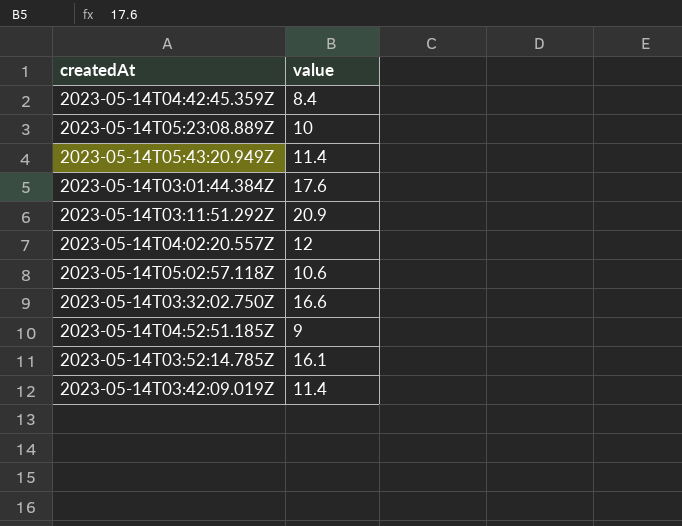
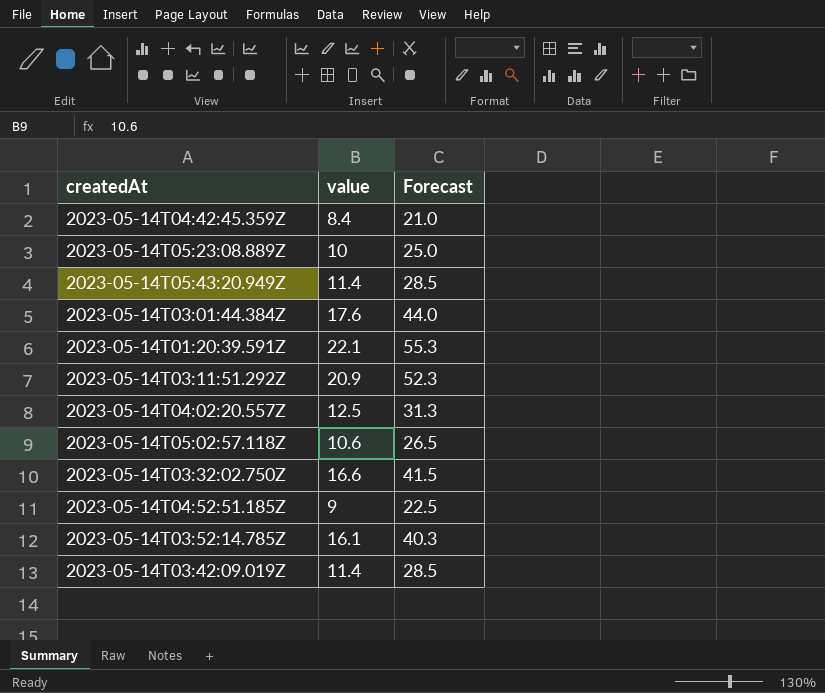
column Forecast | formula: none -> [value] * 2.5
row 2023-05-14T01:20:39.591Z: none -> 22.1 | 55.3
2023-05-14T04:02:20.557Z | value: 12 -> 12.5

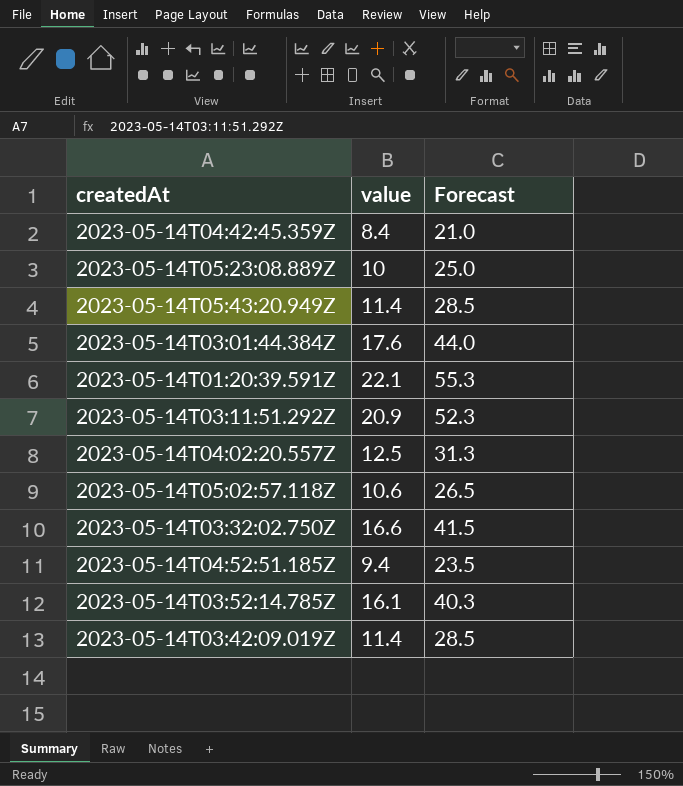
2023-05-14T04:52:51.185Z | value: 9 -> 9.4
2023-05-14T04:52:51.185Z | Forecast: 22.5 -> 23.5

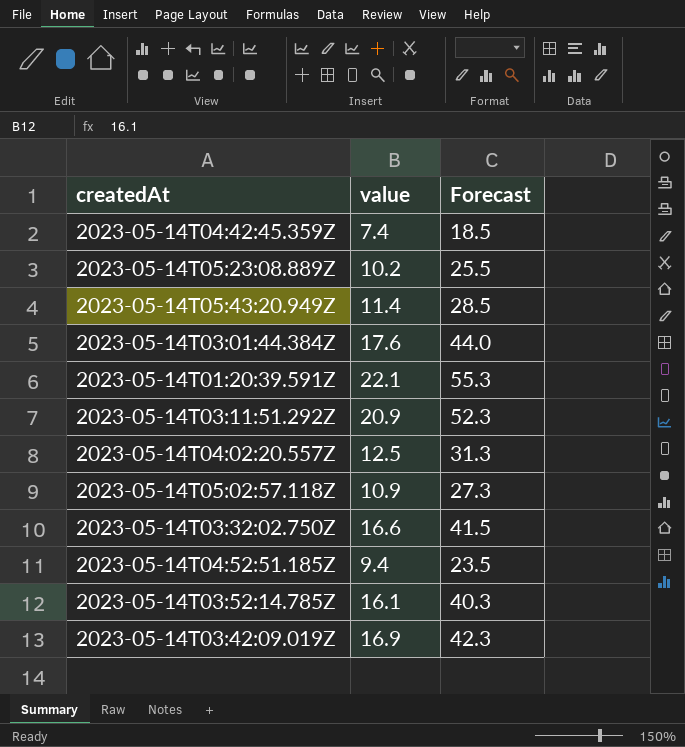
2023-05-14T04:42:45.359Z | value: 8.4 -> 7.4
2023-05-14T04:42:45.359Z | Forecast: 21.0 -> 18.5
2023-05-14T05:23:08.889Z | value: 10 -> 10.2
2023-05-14T05:23:08.889Z | Forecast: 25.0 -> 25.5
2023-05-14T05:02:57.118Z | value: 10.6 -> 10.9
2023-05-14T05:02:57.118Z | Forecast: 26.5 -> 27.3
2023-05-14T03:42:09.019Z | value: 11.4 -> 16.9
2023-05-14T03:42:09.019Z | Forecast: 28.5 -> 42.3

